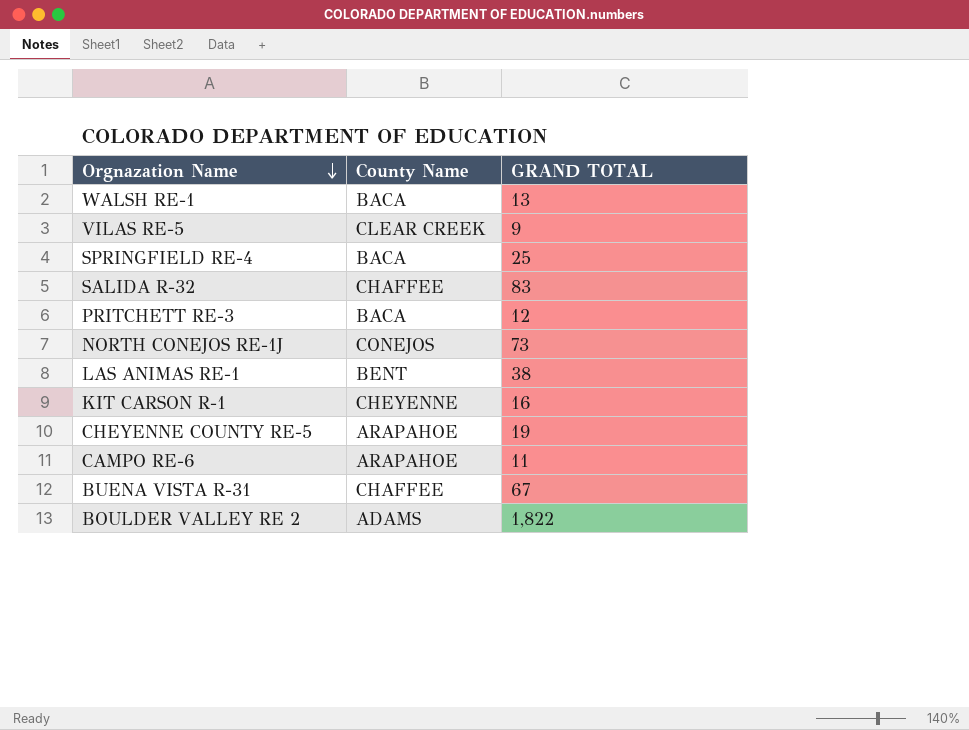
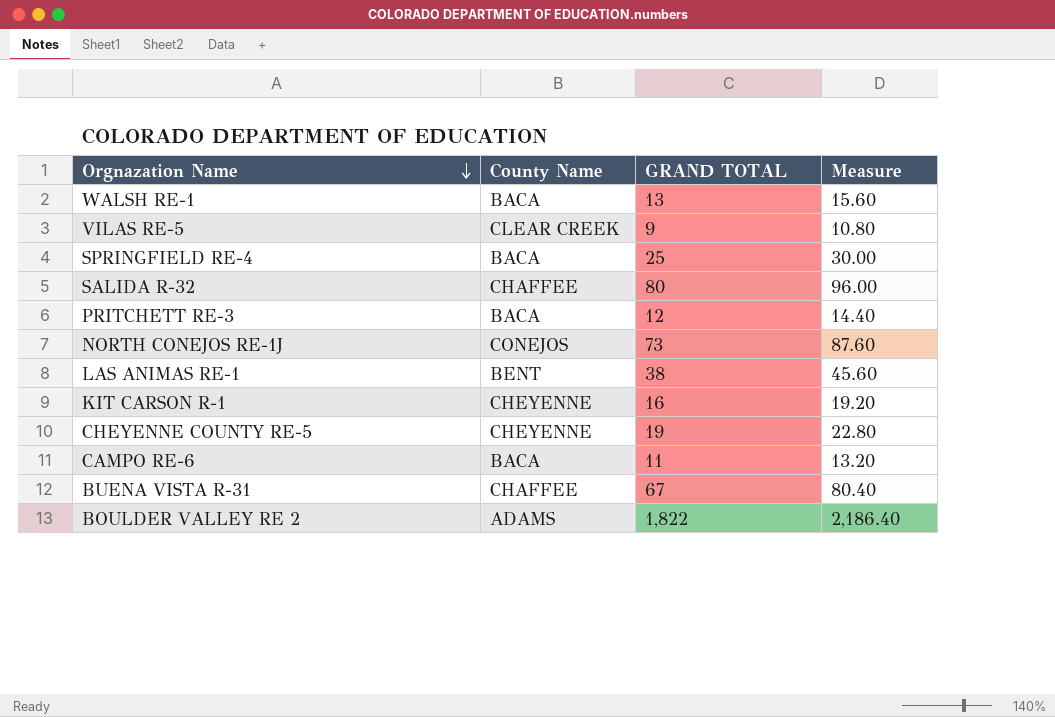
column Measure | formula: none -> [GRAND TOTAL] * 1.2
SALIDA R-32 | GRAND TOTAL: 83 -> 80
CHEYENNE COUNTY RE-5 | County Name: ARAPAHOE -> CHEYENNE
CAMPO RE-6 | County Name: ARAPAHOE -> BACA

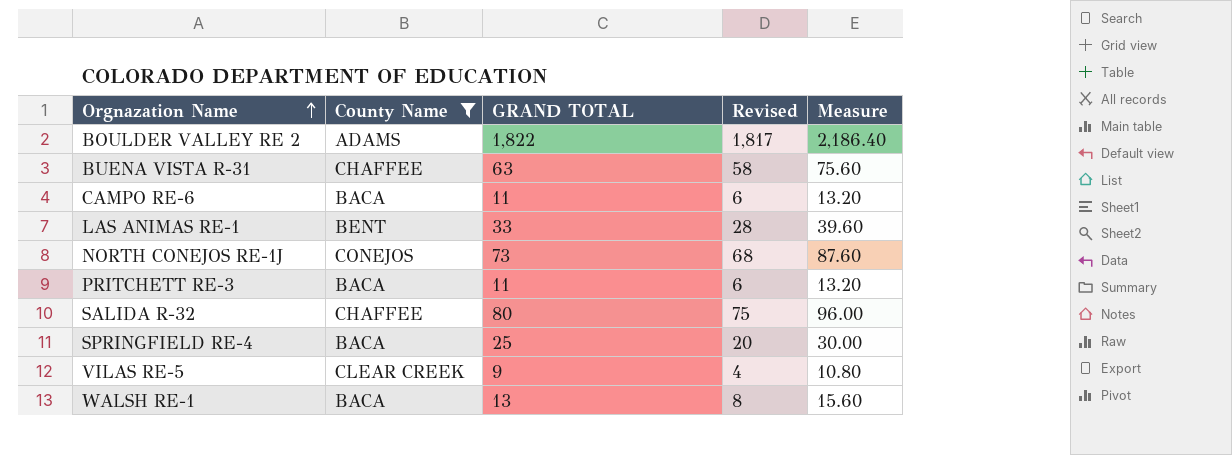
filter: none -> County Name != CHEYENNE
row order: Orgnazation Name descending -> Orgnazation Name ascending
column Revised | formula: none -> [GRAND TOTAL] - 5
BUENA VISTA R-31 | GRAND TOTAL: 67 -> 63
BUENA VISTA R-31 | Measure: 80.40 -> 75.60
LAS ANIMAS RE-1 | GRAND TOTAL: 38 -> 33
LAS ANIMAS RE-1 | Measure: 45.60 -> 39.60
PRITCHETT RE-3 | GRAND TOTAL: 12 -> 11
PRITCHETT RE-3 | Measure: 14.40 -> 13.20

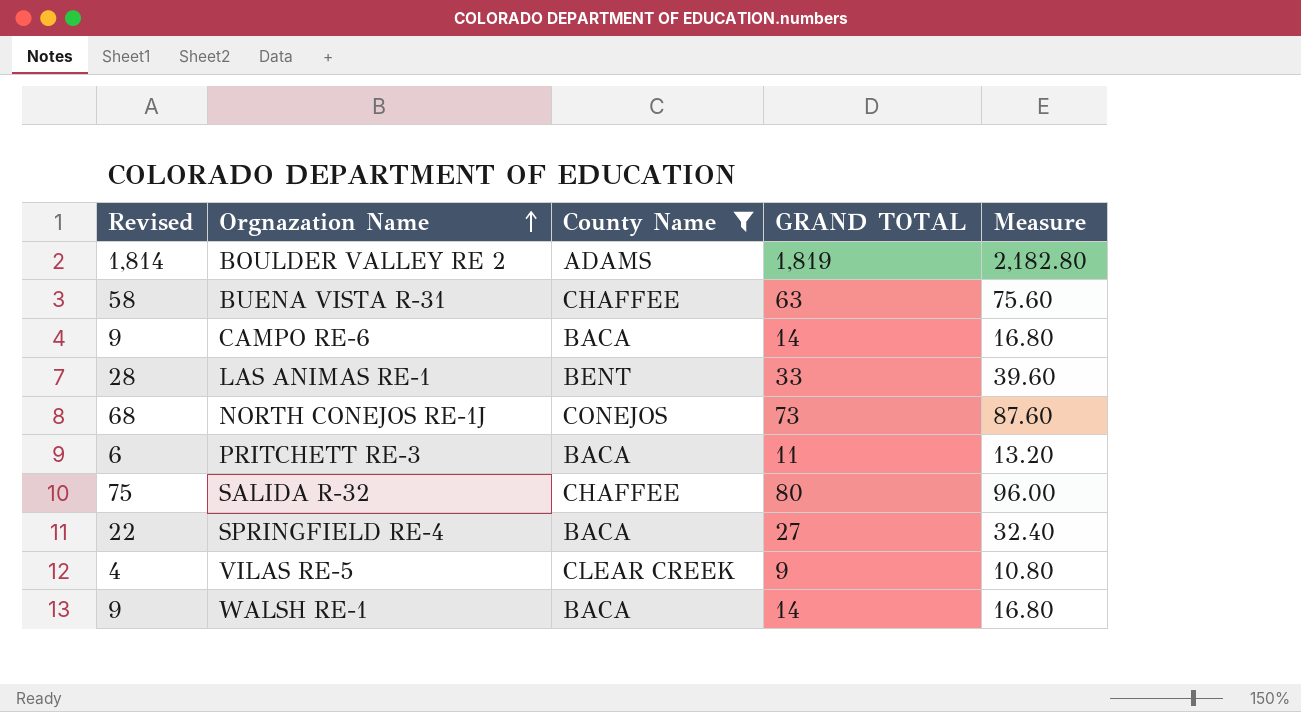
column Revised | position: 4 -> 1
BOULDER VALLEY RE 2 | Revised: 1,817 -> 1,814
BOULDER VALLEY RE 2 | GRAND TOTAL: 1,822 -> 1,819
BOULDER VALLEY RE 2 | Measure: 2,186.40 -> 2,182.80
CAMPO RE-6 | Revised: 6 -> 9
CAMPO RE-6 | GRAND TOTAL: 11 -> 14
CAMPO RE-6 | Measure: 13.20 -> 16.80
SPRINGFIELD RE-4 | Revised: 20 -> 22
SPRINGFIELD RE-4 | GRAND TOTAL: 25 -> 27
SPRINGFIELD RE-4 | Measure: 30.00 -> 32.40
WALSH RE-1 | Revised: 8 -> 9
WALSH RE-1 | GRAND TOTAL: 13 -> 14
WALSH RE-1 | Measure: 15.60 -> 16.80

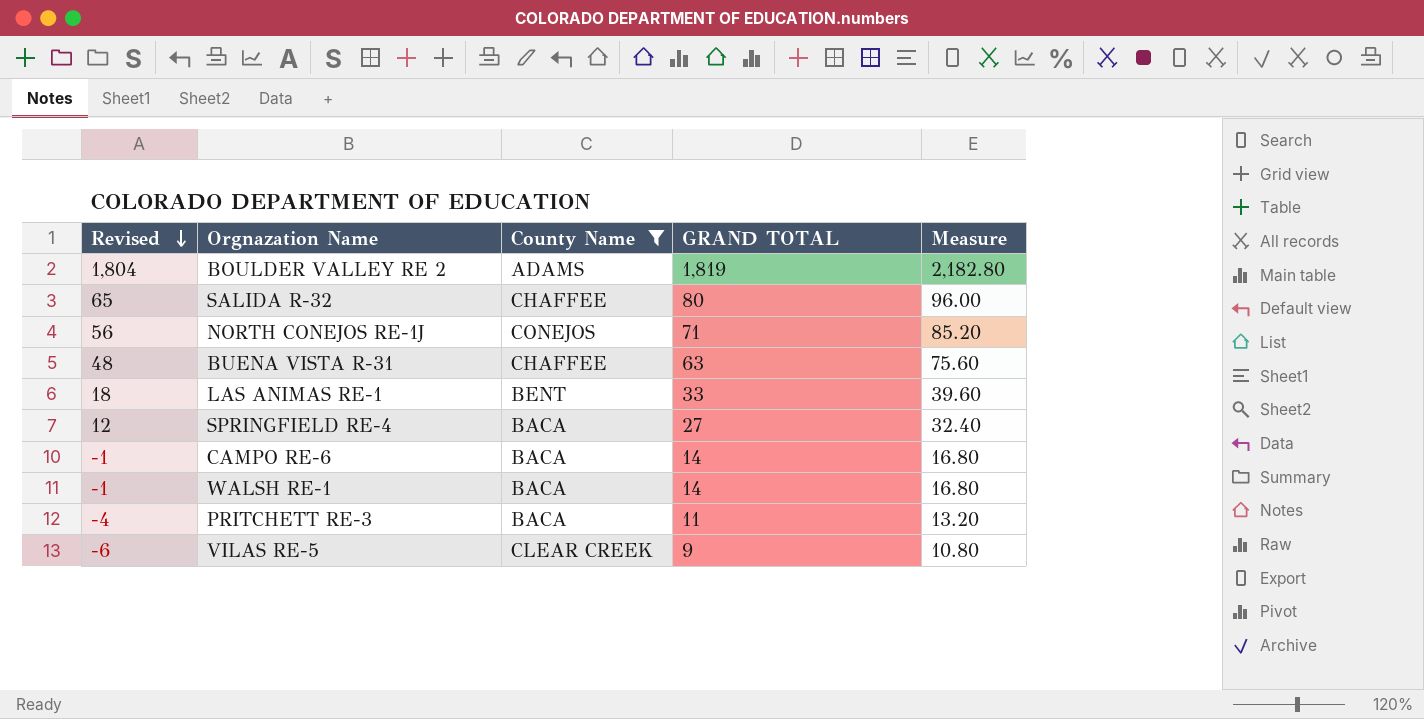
row order: Orgnazation Name ascending -> Revised descending
column Revised | formula: [GRAND TOTAL] - 5 -> [GRAND TOTAL] - 15
NORTH CONEJOS RE-1J | GRAND TOTAL: 73 -> 71
NORTH CONEJOS RE-1J | Measure: 87.60 -> 85.20

